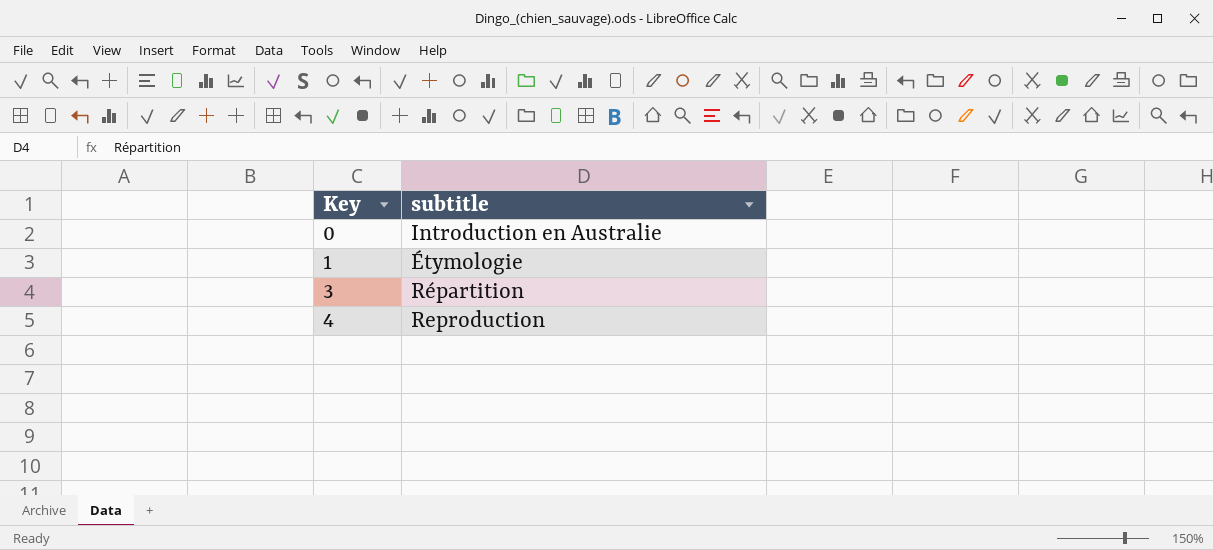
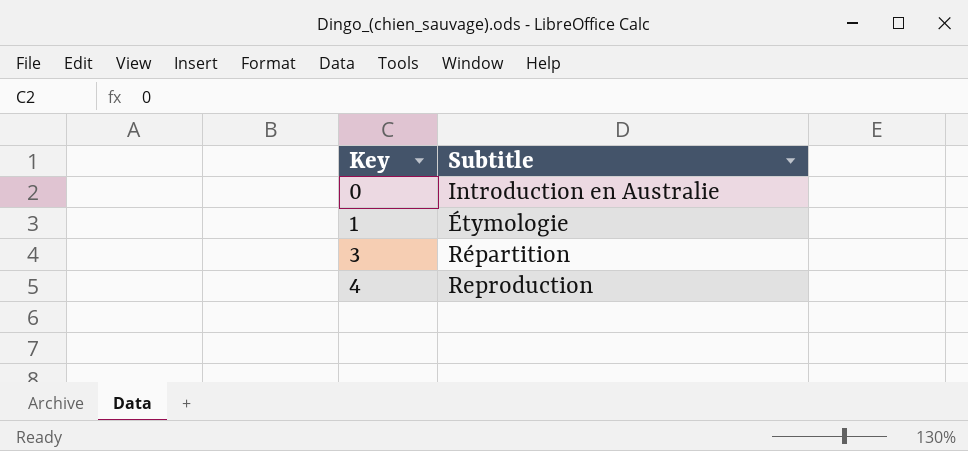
column name: subtitle -> Subtitle

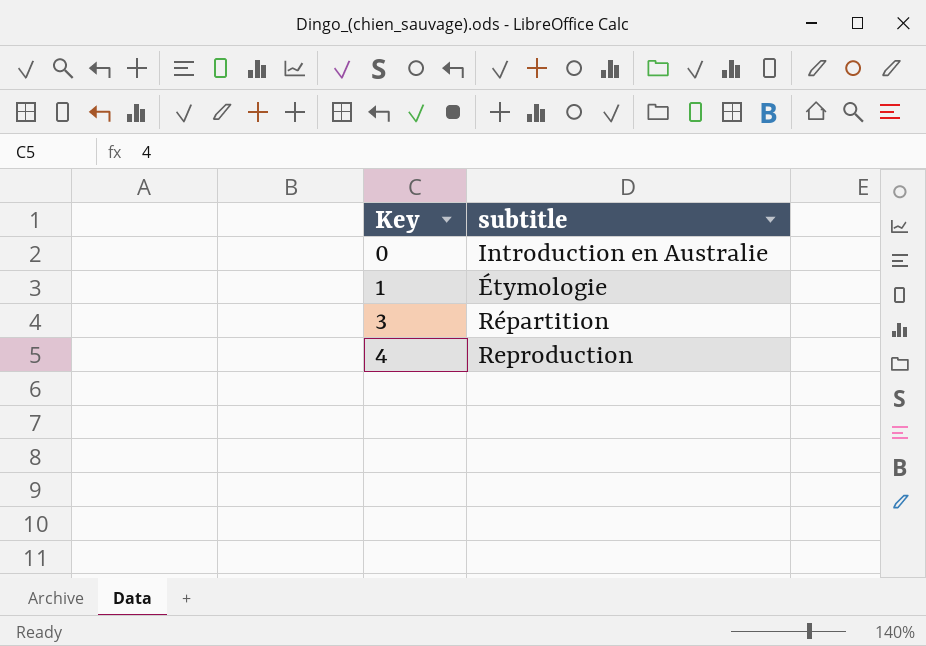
column name: Subtitle -> subtitle

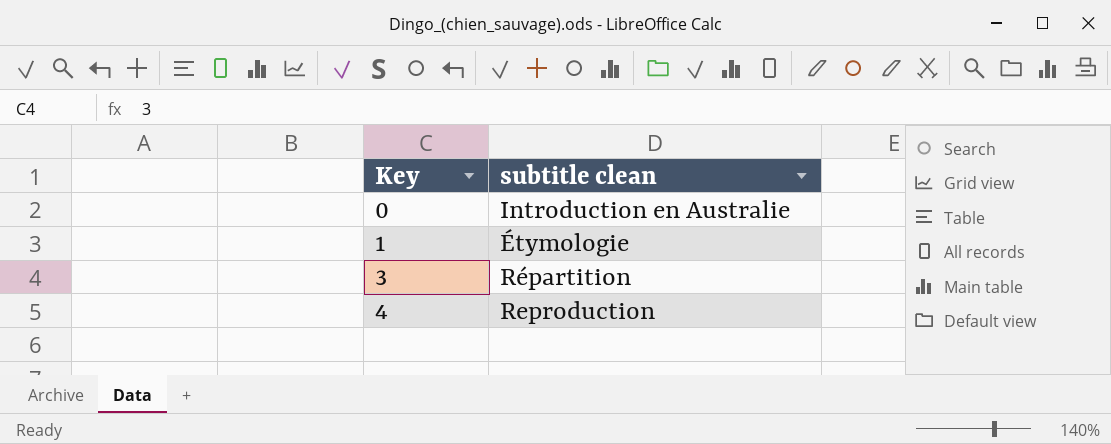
column name: subtitle -> subtitle clean

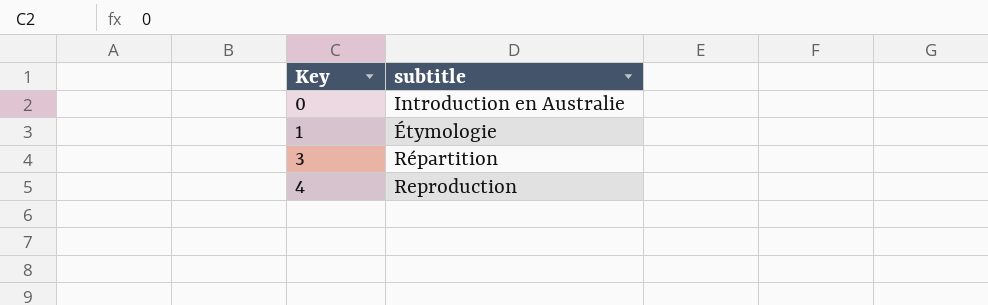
column name: subtitle clean -> subtitle

